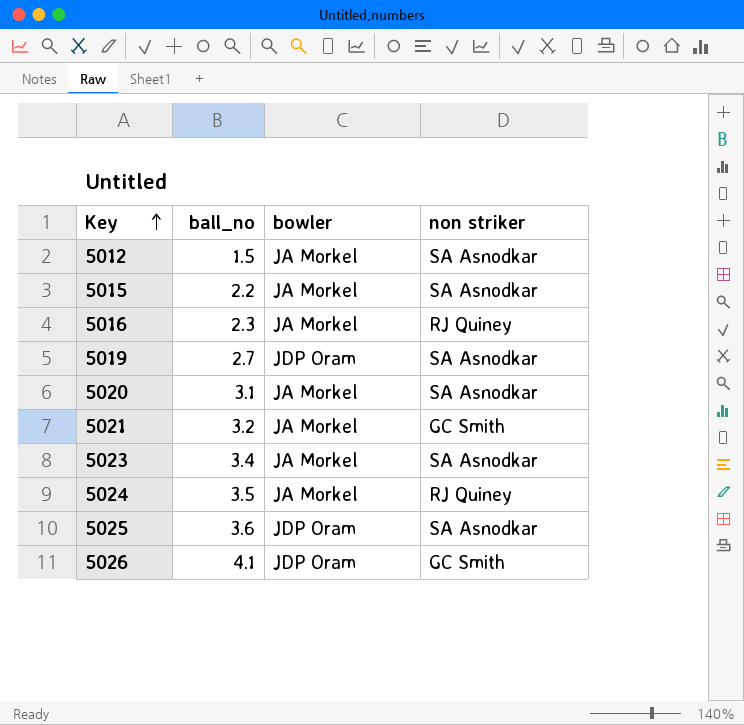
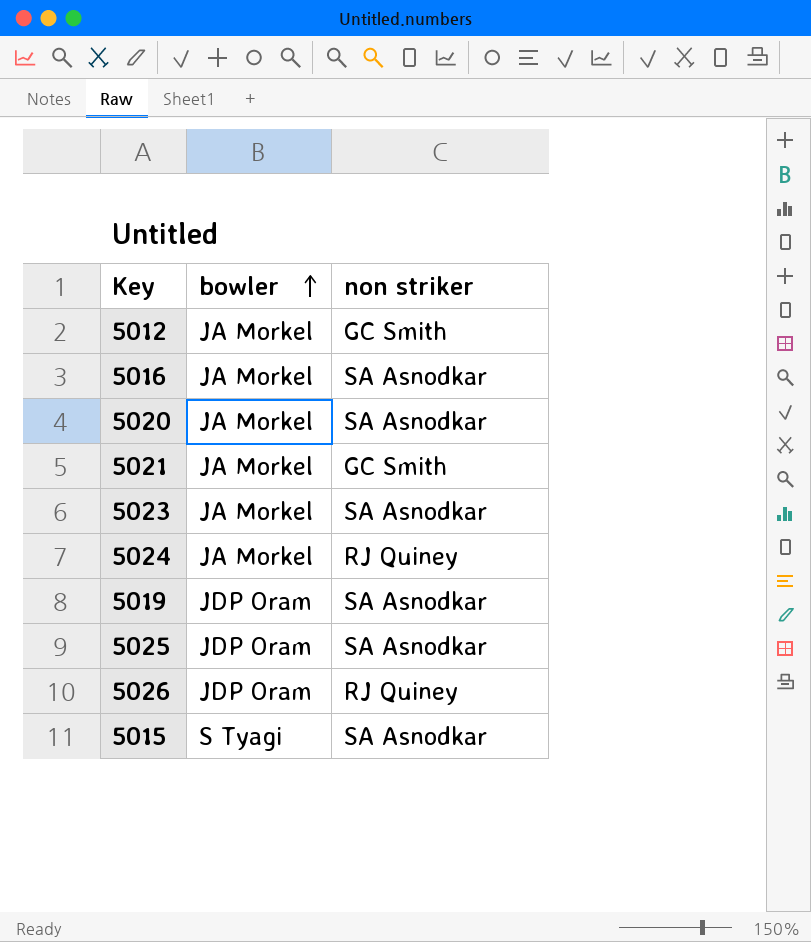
row order: Key ascending -> bowler ascending
column ball_no | position: 2 -> none
5012 | non striker: SA Asnodkar -> GC Smith
5016 | non striker: RJ Quiney -> SA Asnodkar
5026 | non striker: GC Smith -> RJ Quiney
5015 | bowler: JA Morkel -> S Tyagi

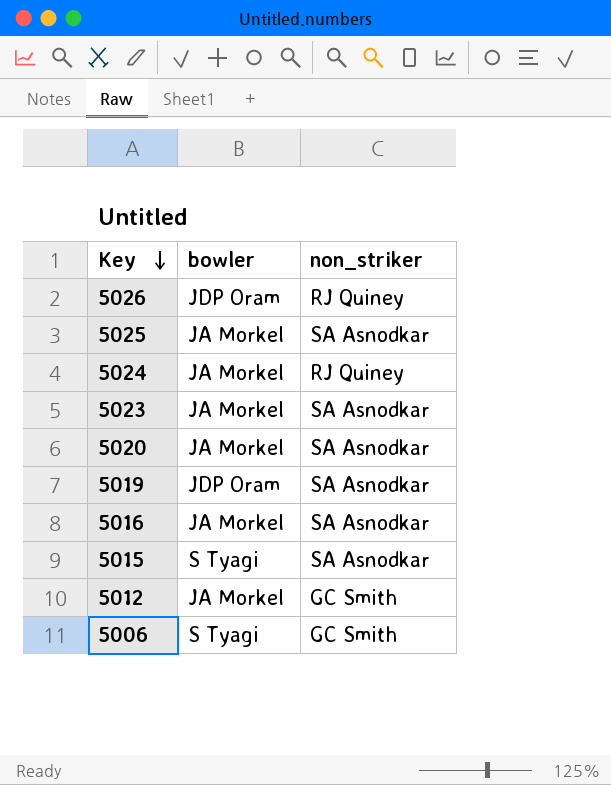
row order: bowler ascending -> Key descending
column name: non striker -> non_striker
row 5021: JA Morkel | GC Smith -> none
5025 | bowler: JDP Oram -> JA Morkel
row 5006: none -> S Tyagi | GC Smith

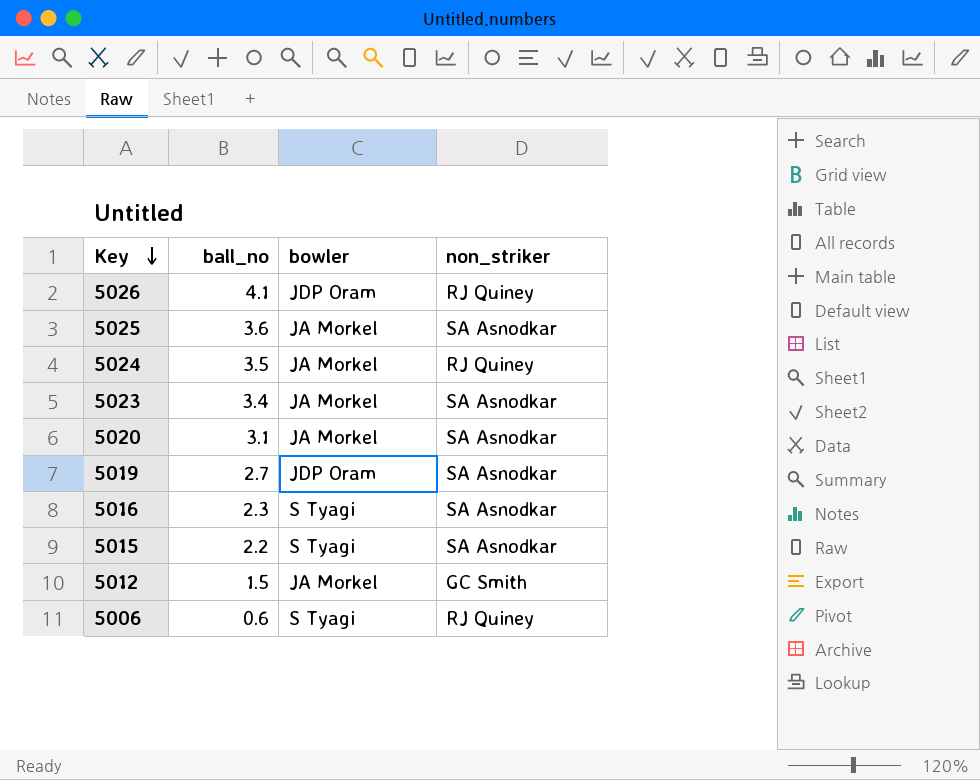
column ball_no | position: none -> 2
5016 | bowler: JA Morkel -> S Tyagi
5006 | non_striker: GC Smith -> RJ Quiney

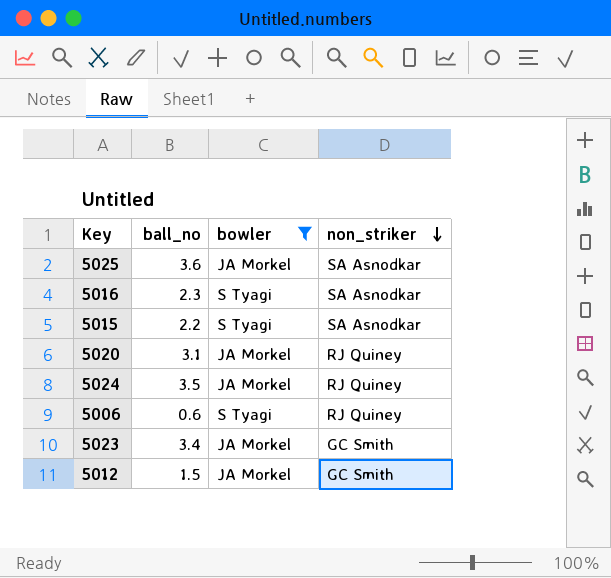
filter: none -> bowler != JDP Oram
row order: Key descending -> non_striker descending
5020 | non_striker: SA Asnodkar -> RJ Quiney
5023 | non_striker: SA Asnodkar -> GC Smith

